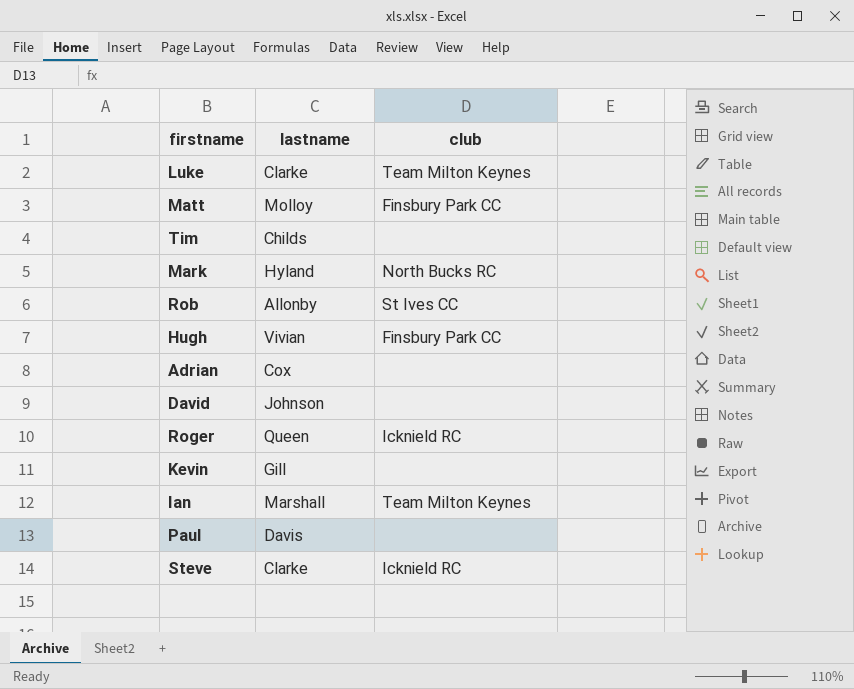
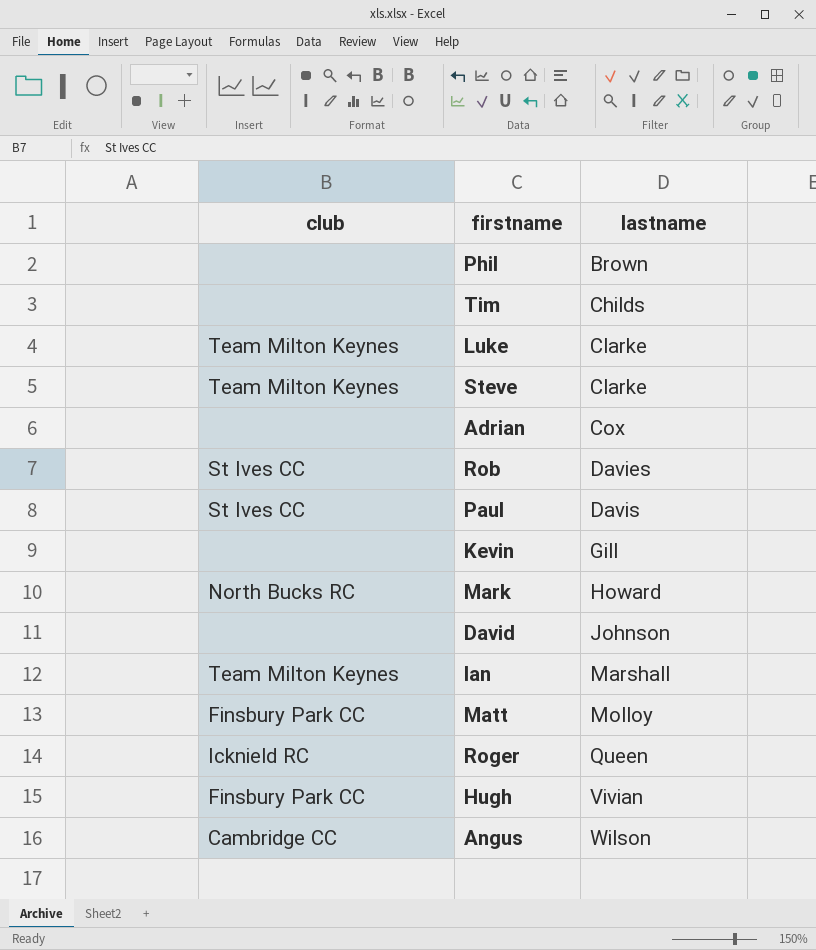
row order: none -> lastname ascending
column club | position: 3 -> 1
row Phil: none -> none | Brown
Steve | club: Icknield RC -> Team Milton Keynes
Rob | lastname: Allonby -> Davies
Paul | club: none -> St Ives CC
Mark | lastname: Hyland -> Howard
row Angus: none -> Cambridge CC | Wilson

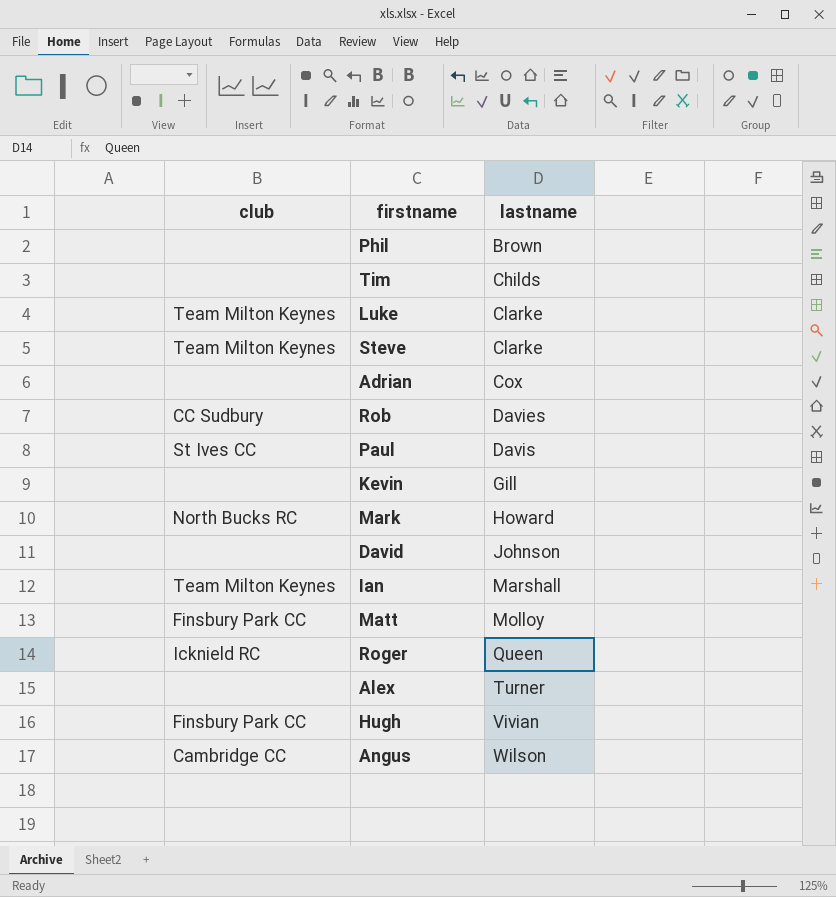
Rob | club: St Ives CC -> CC Sudbury
row Alex: none -> none | Turner

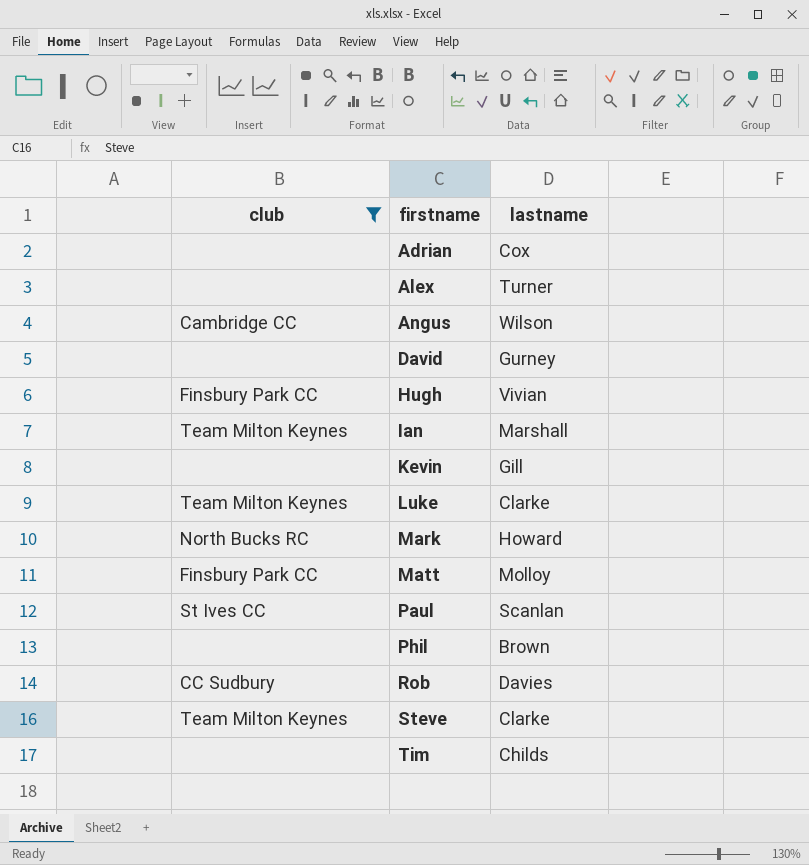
filter: none -> club != Icknield RC
row order: lastname ascending -> firstname ascending
David | lastname: Johnson -> Gurney
Paul | lastname: Davis -> Scanlan

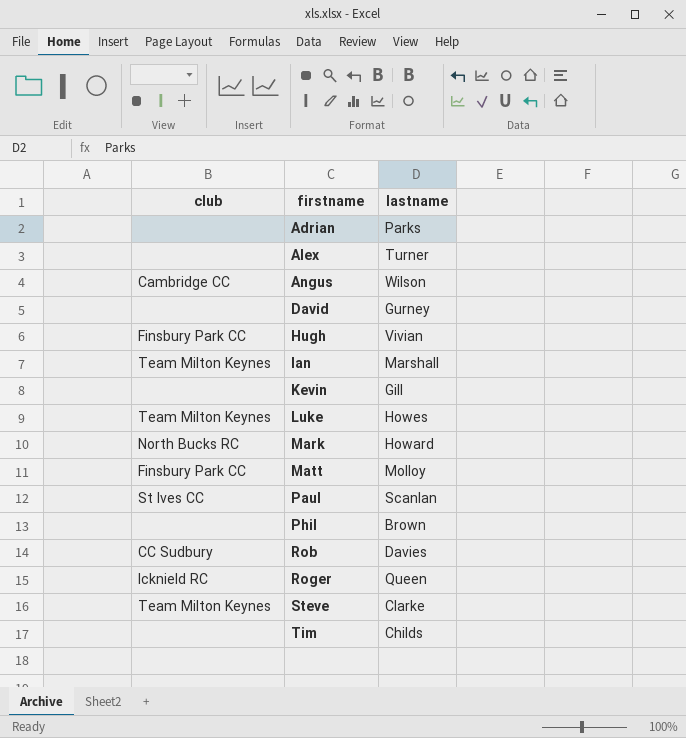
filter: club != Icknield RC -> none
Adrian | lastname: Cox -> Parks
Luke | lastname: Clarke -> Howes

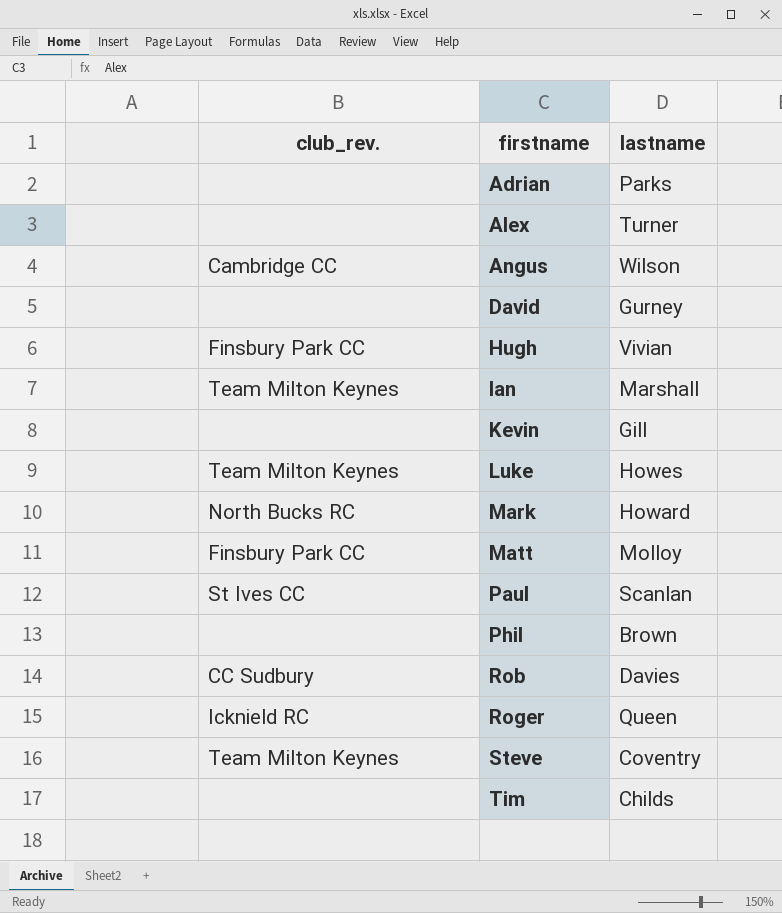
column name: club -> club_rev.
Steve | lastname: Clarke -> Coventry

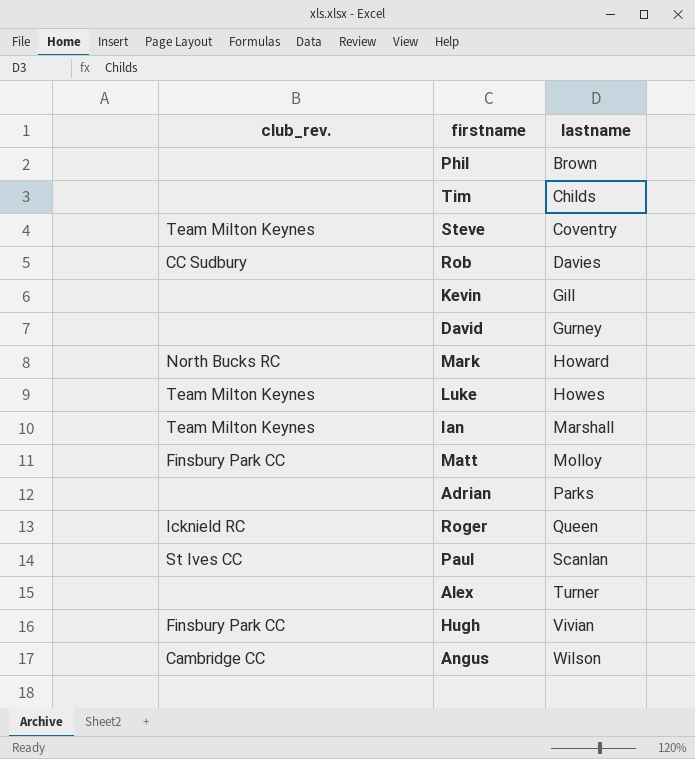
row order: firstname ascending -> lastname ascending

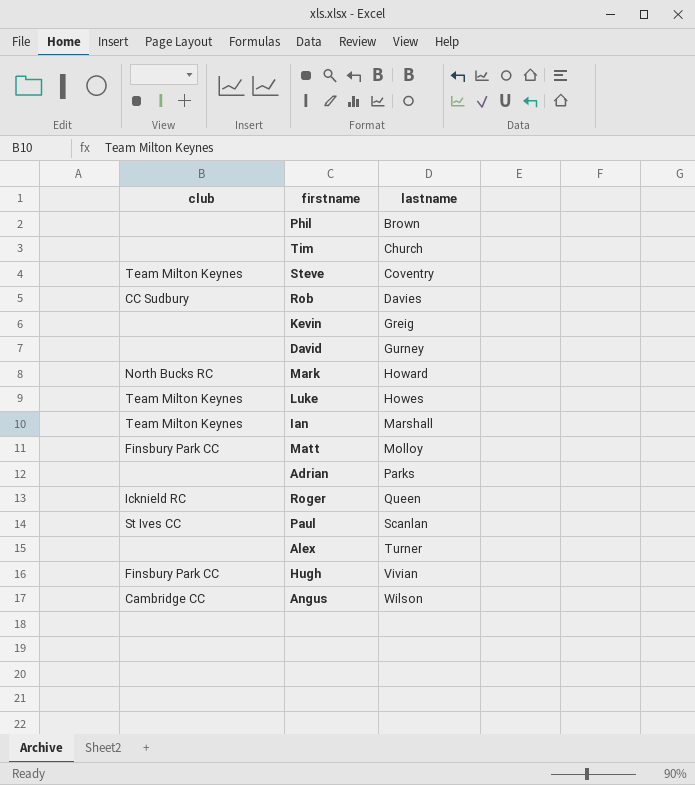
column name: club_rev. -> club
Tim | lastname: Childs -> Church
Kevin | lastname: Gill -> Greig

